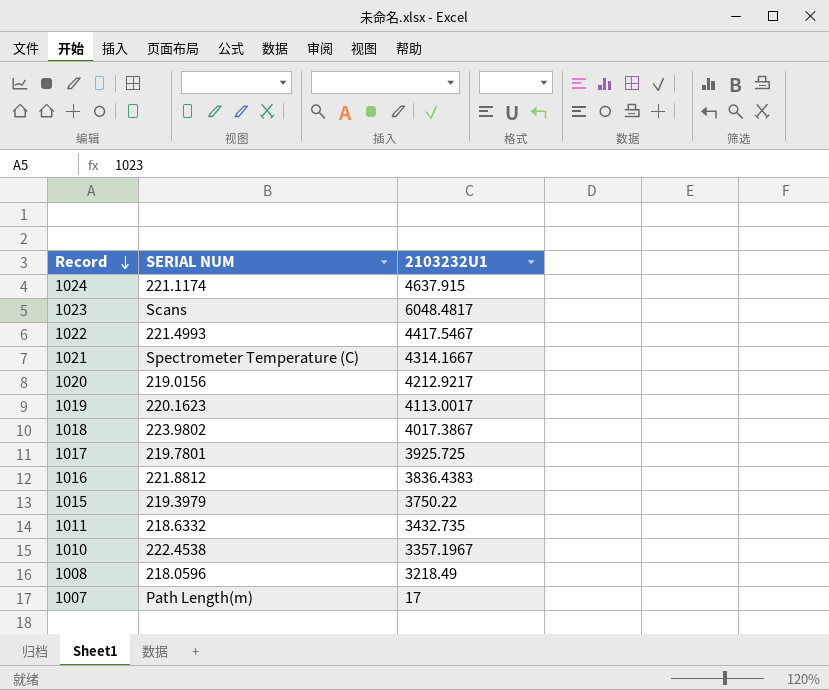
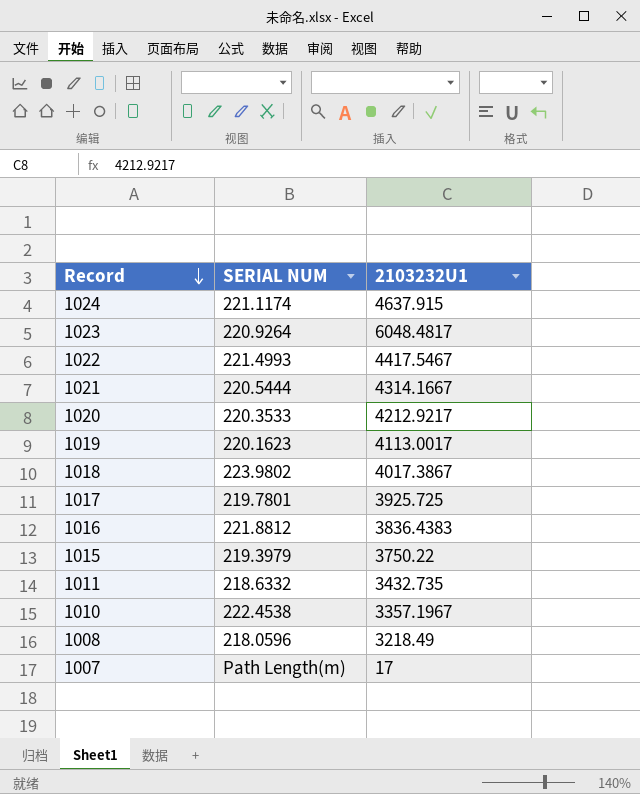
1023 | SERIAL NUM: Scans -> 220.9264
1021 | SERIAL NUM: Spectrometer Temperature (C) -> 220.5444
1020 | SERIAL NUM: 219.0156 -> 220.3533

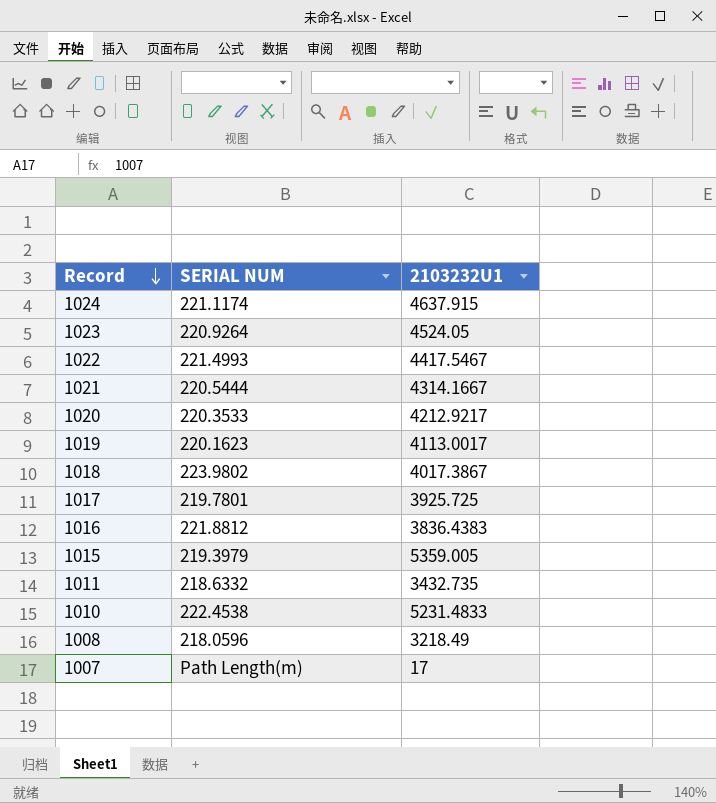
1023 | 2103232U1: 6048.4817 -> 4524.05
1015 | 2103232U1: 3750.22 -> 5359.005
1010 | 2103232U1: 3357.1967 -> 5231.4833

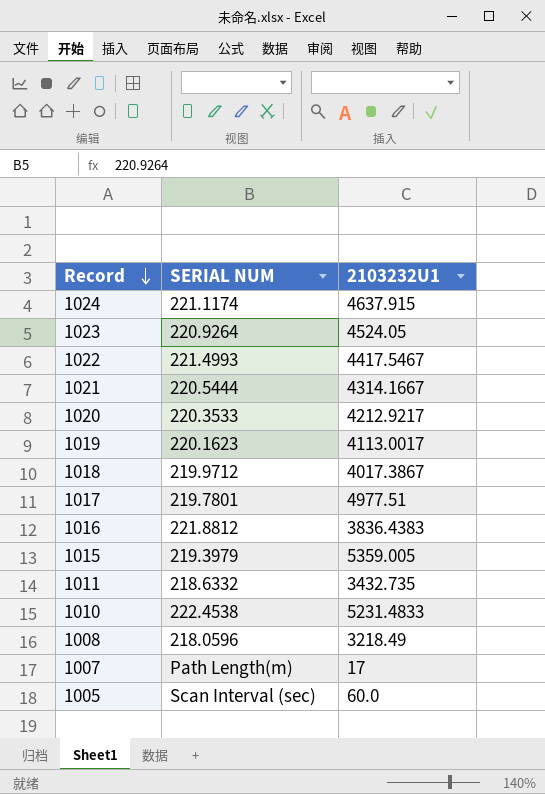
1018 | SERIAL NUM: 223.9802 -> 219.9712
1017 | 2103232U1: 3925.725 -> 4977.51
row 1005: none -> Scan Interval (sec) | 60.0

